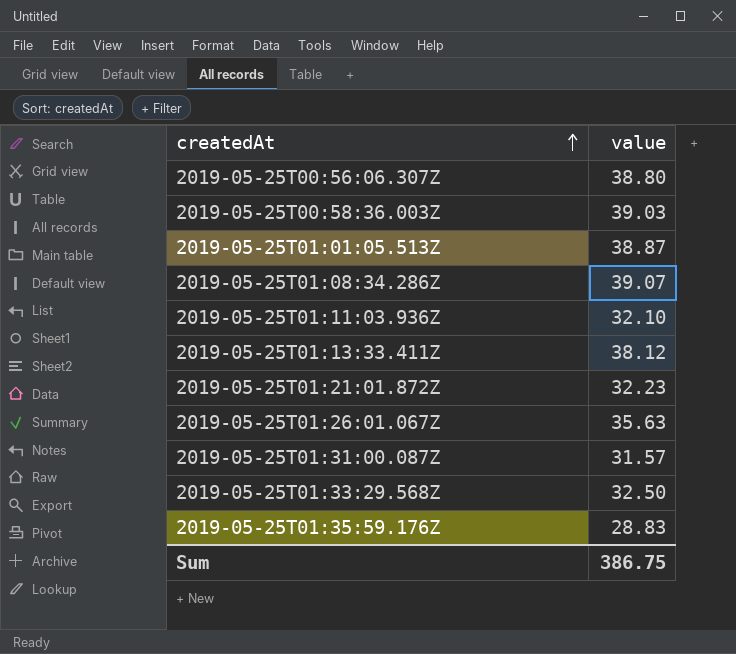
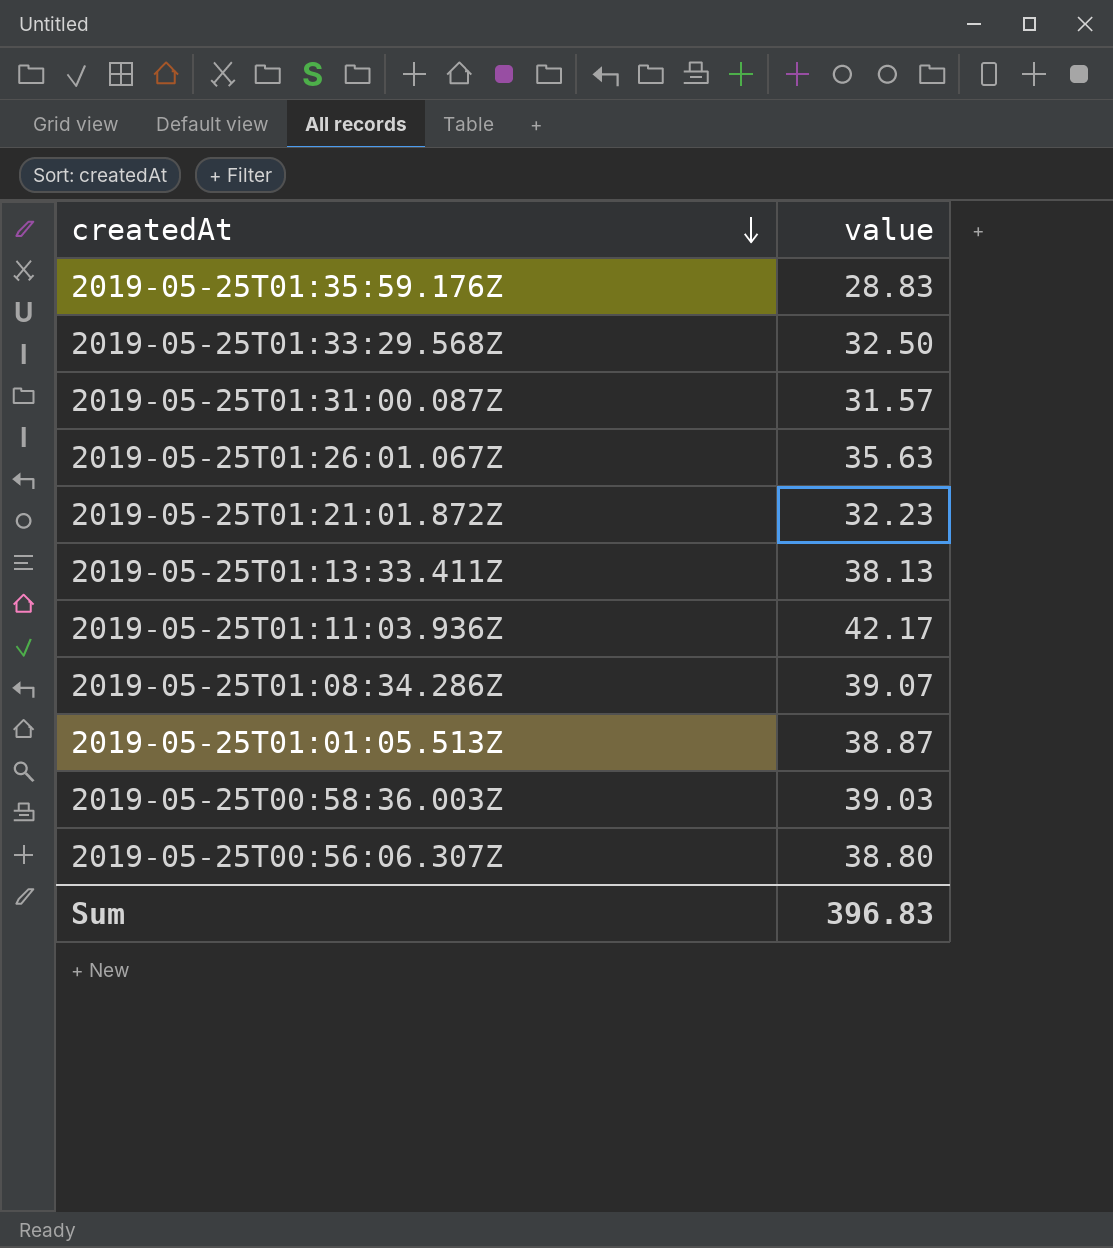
row order: createdAt ascending -> createdAt descending
2019-05-25T01:13:33.411Z | value: 38.12 -> 38.13
2019-05-25T01:11:03.936Z | value: 32.10 -> 42.17
Sum | value: 386.75 -> 396.83

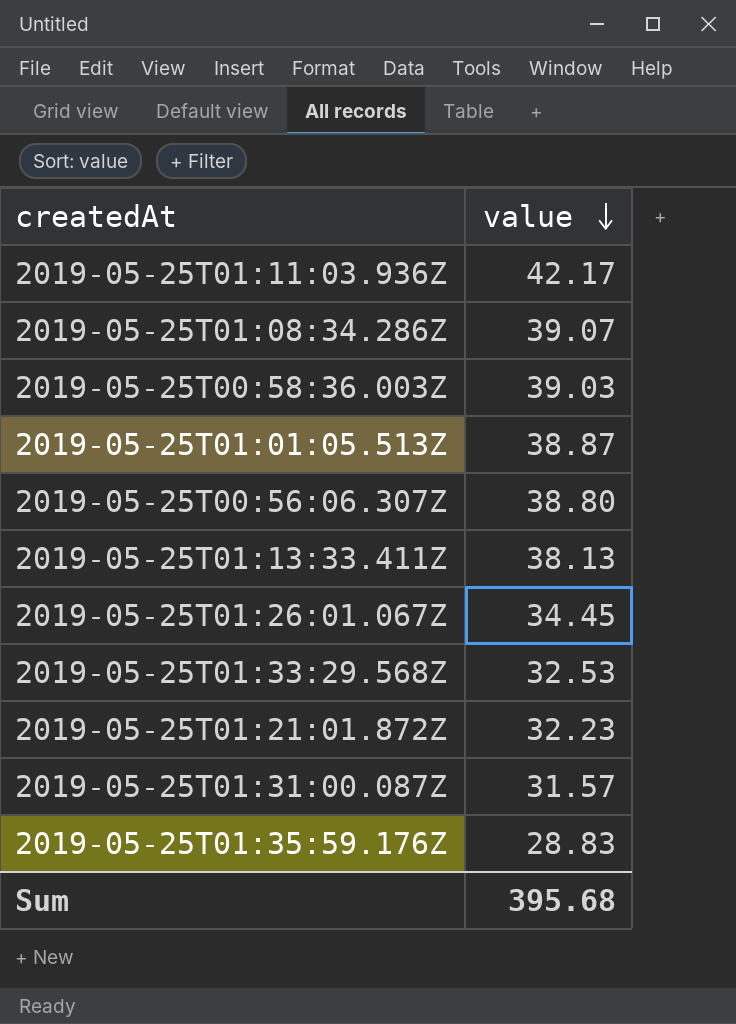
row order: createdAt descending -> value descending
2019-05-25T01:26:01.067Z | value: 35.63 -> 34.45
2019-05-25T01:33:29.568Z | value: 32.50 -> 32.53
Sum | value: 396.83 -> 395.68

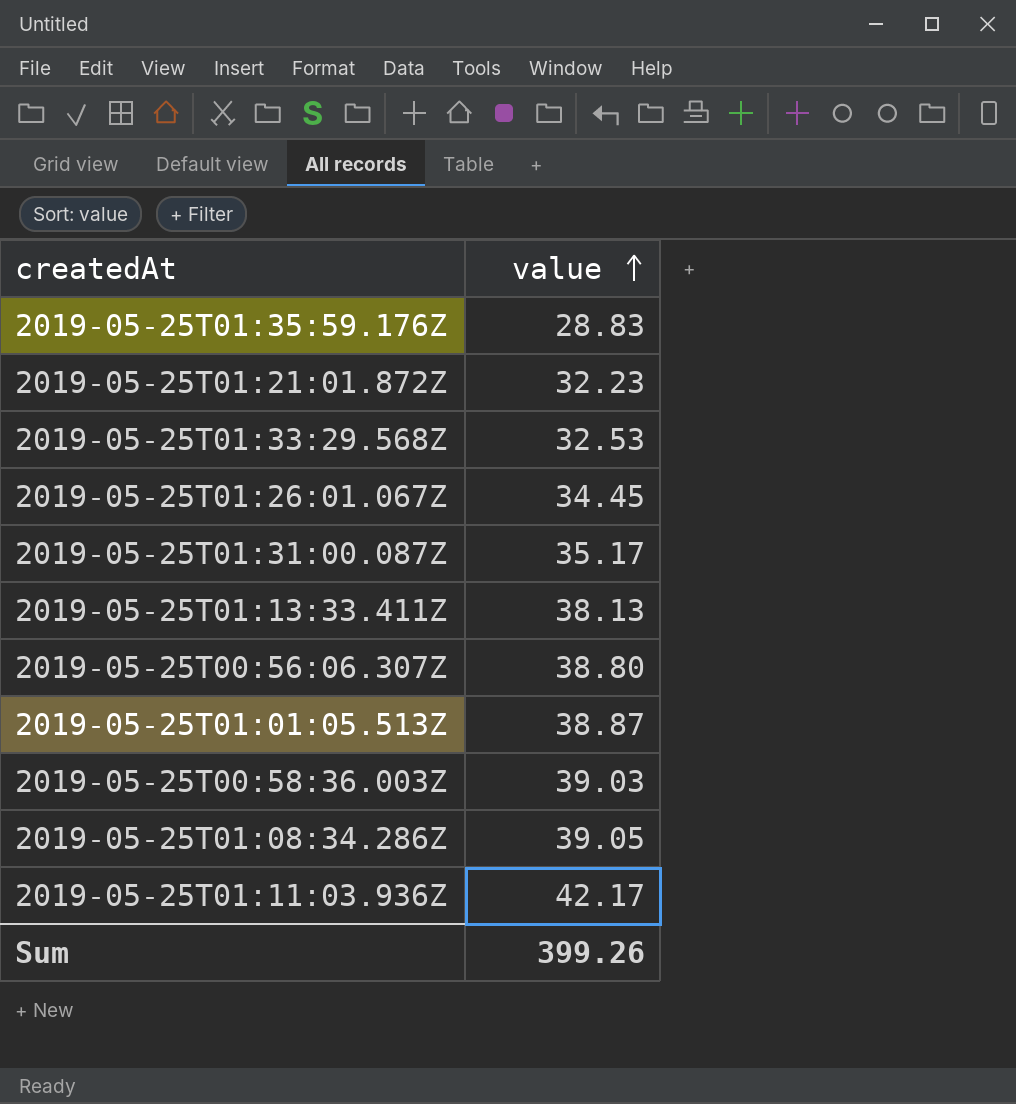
row order: value descending -> value ascending
2019-05-25T01:31:00.087Z | value: 31.57 -> 35.17
2019-05-25T01:08:34.286Z | value: 39.07 -> 39.05
Sum | value: 395.68 -> 399.26

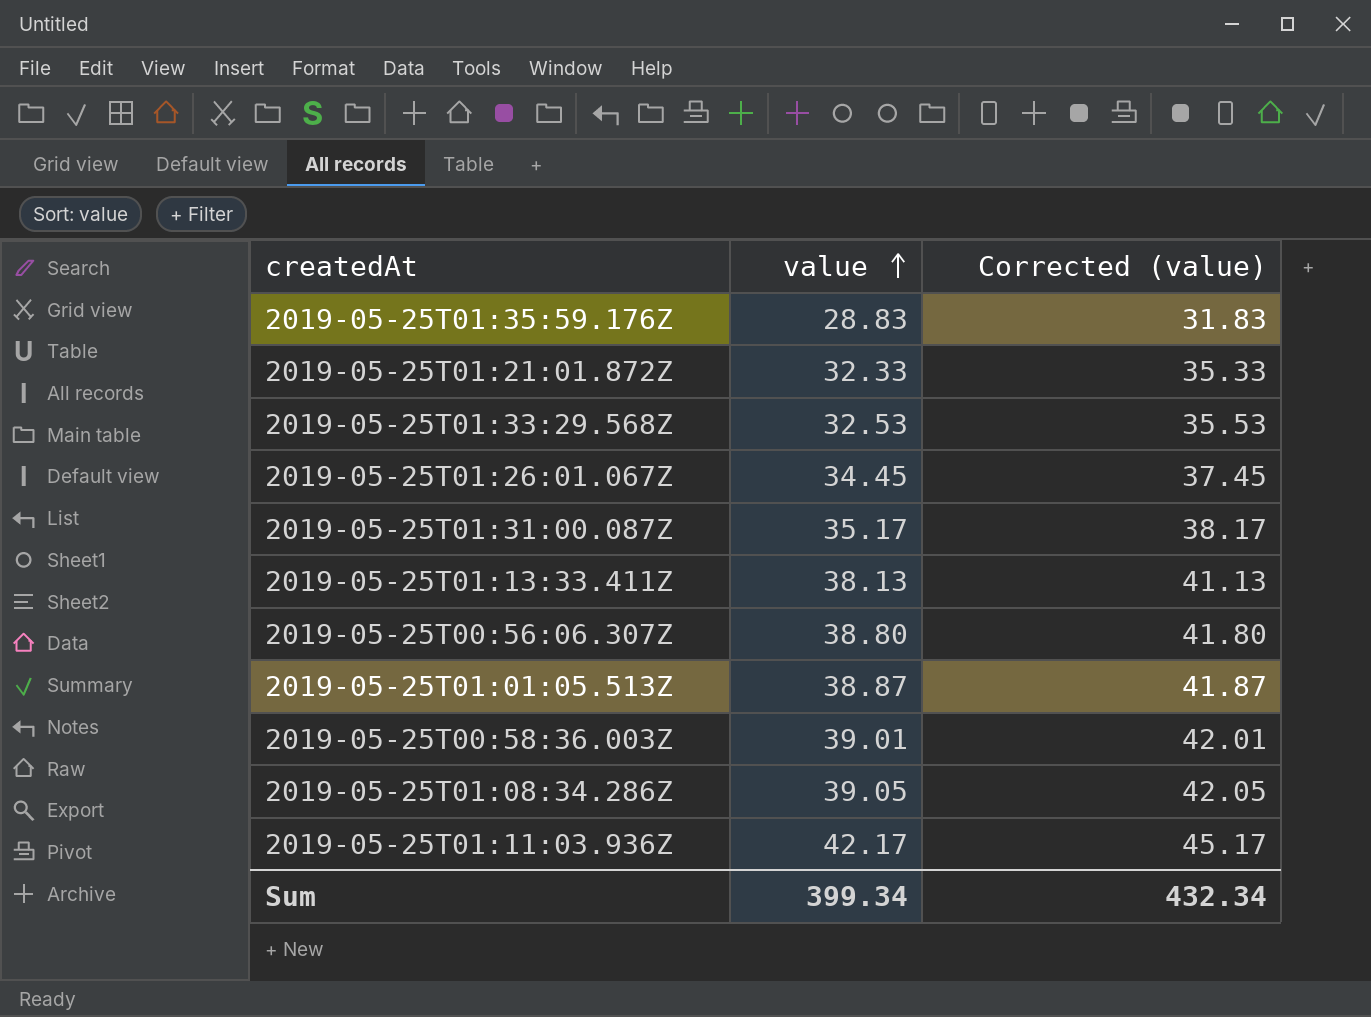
column Corrected (value) | formula: none -> [value] + 3
2019-05-25T01:21:01.872Z | value: 32.23 -> 32.33
2019-05-25T00:58:36.003Z | value: 39.03 -> 39.01
Sum | value: 399.26 -> 399.34

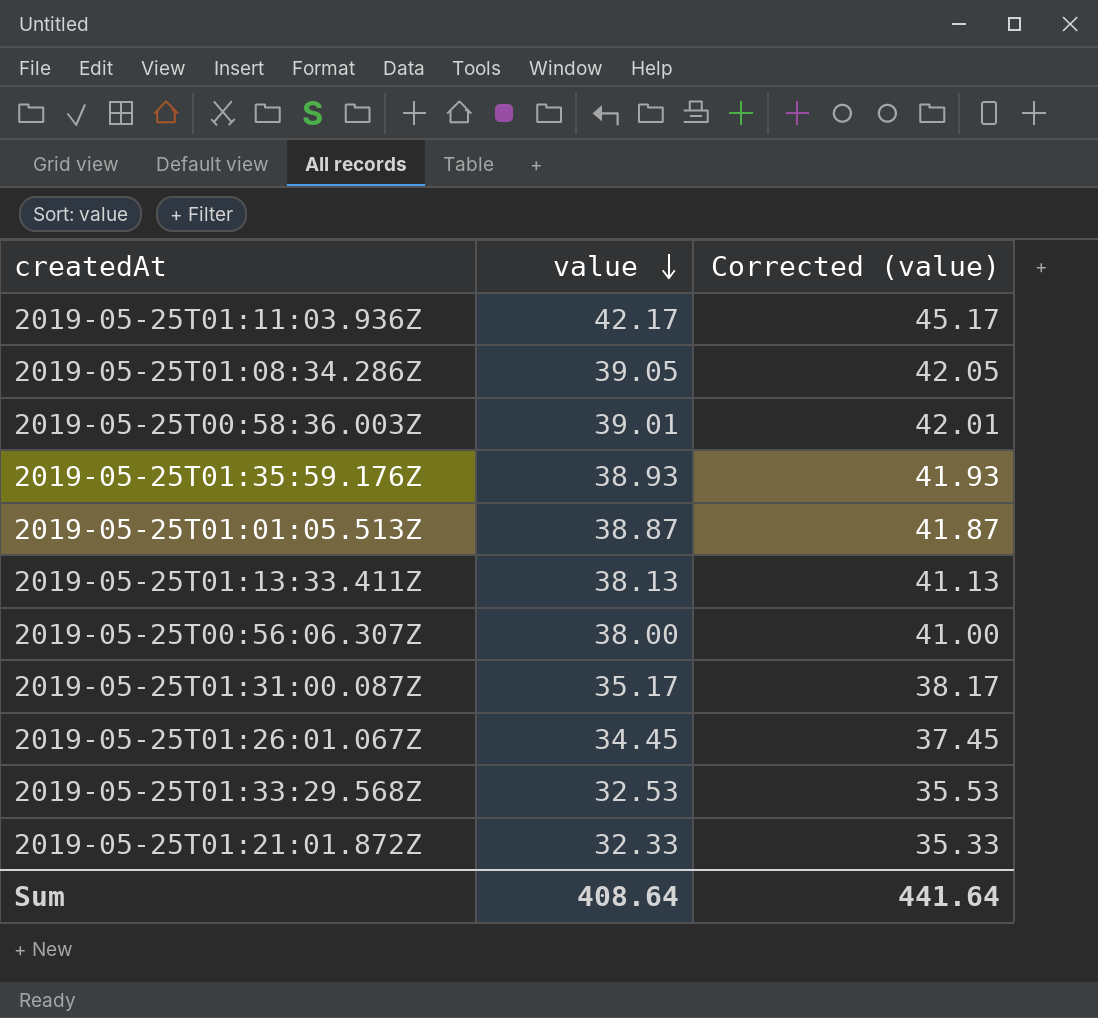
row order: value ascending -> value descending
2019-05-25T01:35:59.176Z | value: 28.83 -> 38.93
2019-05-25T01:35:59.176Z | Corrected (value): 31.83 -> 41.93
2019-05-25T00:56:06.307Z | value: 38.80 -> 38.00
2019-05-25T00:56:06.307Z | Corrected (value): 41.80 -> 41.00
Sum | value: 399.34 -> 408.64
Sum | Corrected (value): 432.34 -> 441.64

